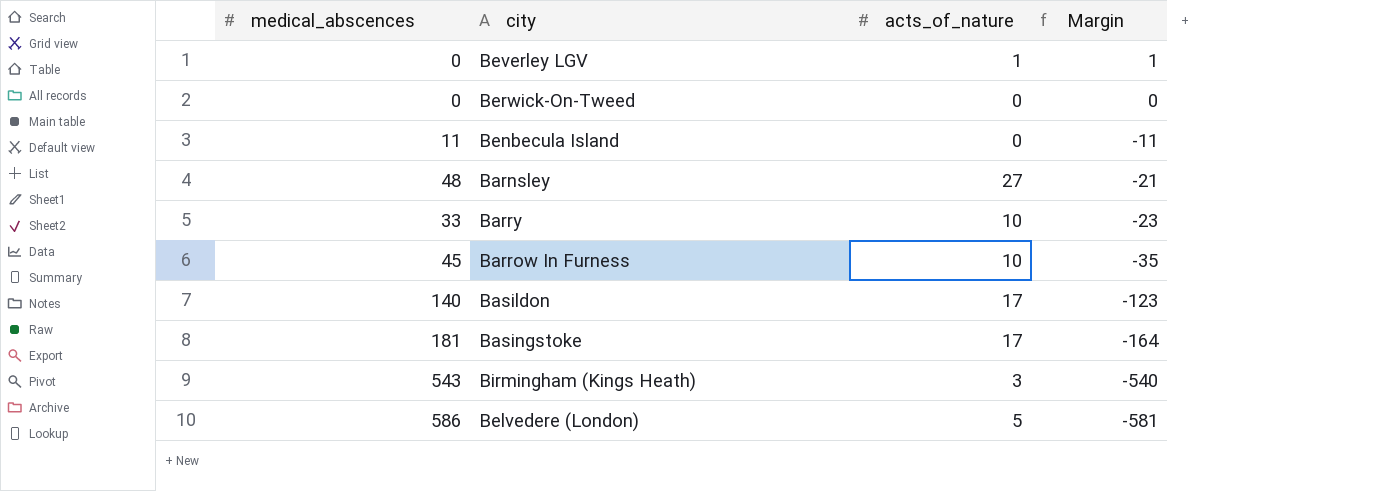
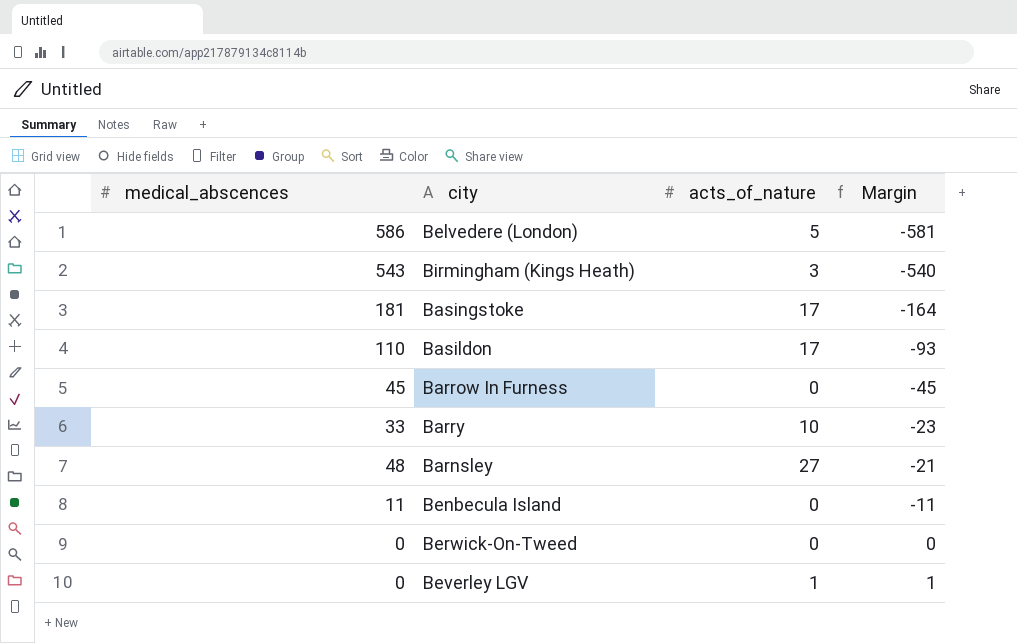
row order: Margin descending -> Margin ascending
Basildon | medical_abscences: 140 -> 110
Basildon | Margin: -123 -> -93
Barrow In Furness | acts_of_nature: 10 -> 0
Barrow In Furness | Margin: -35 -> -45

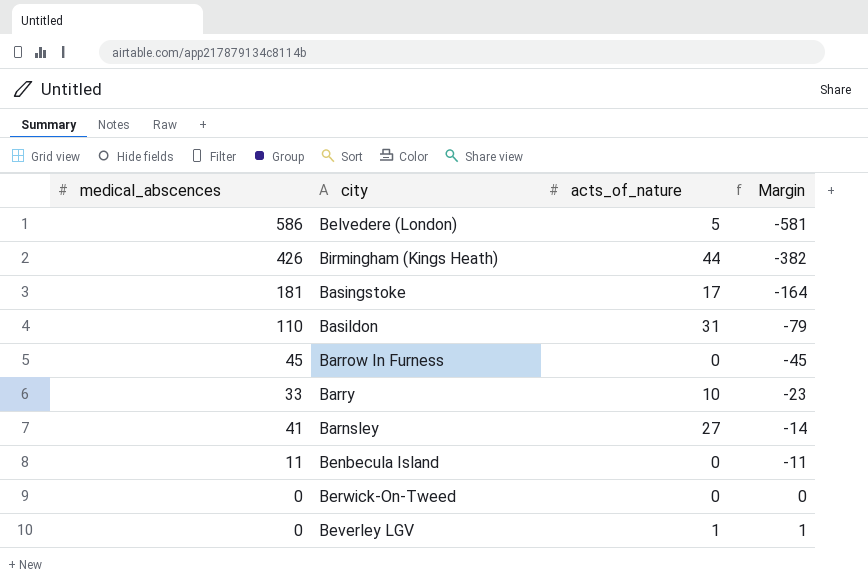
Birmingham (Kings Heath) | medical_abscences: 543 -> 426
Birmingham (Kings Heath) | acts_of_nature: 3 -> 44
Birmingham (Kings Heath) | Margin: -540 -> -382
Basildon | acts_of_nature: 17 -> 31
Basildon | Margin: -93 -> -79
Barnsley | medical_abscences: 48 -> 41
Barnsley | Margin: -21 -> -14

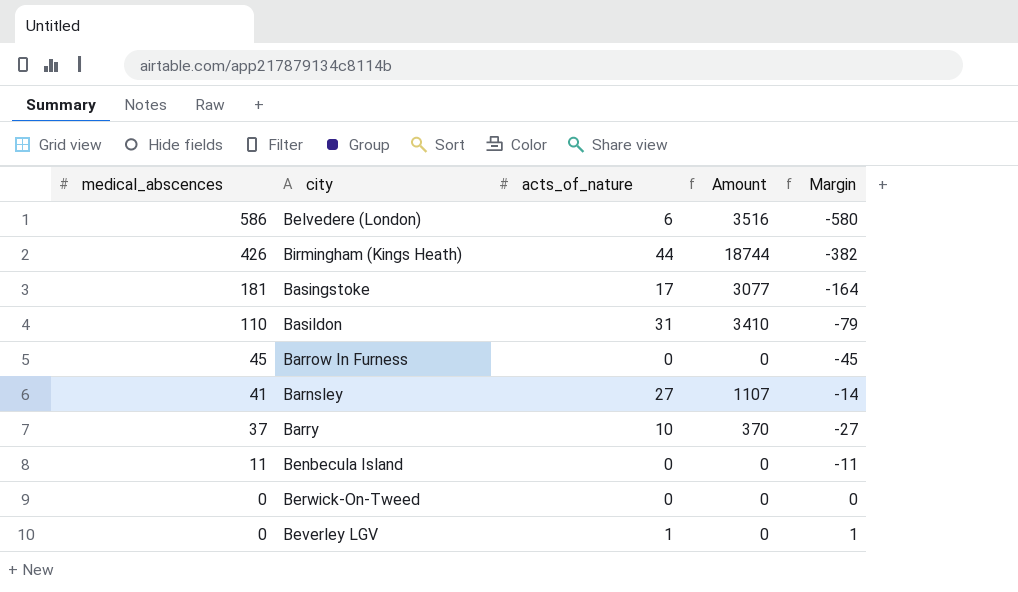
row order: Margin ascending -> medical_abscences descending
column Amount | formula: none -> [medical_abscences] * [acts_of_nature]
Belvedere (London) | acts_of_nature: 5 -> 6
Belvedere (London) | Margin: -581 -> -580
Barry | medical_abscences: 33 -> 37
Barry | Margin: -23 -> -27

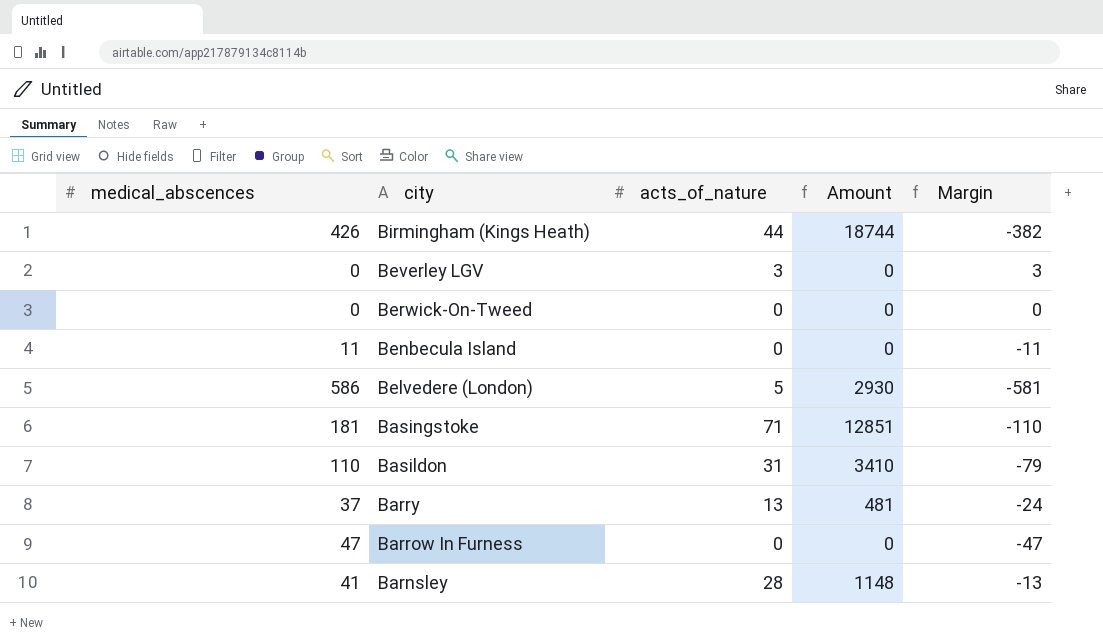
row order: medical_abscences descending -> city descending
Beverley LGV | acts_of_nature: 1 -> 3
Beverley LGV | Margin: 1 -> 3
Belvedere (London) | acts_of_nature: 6 -> 5
Belvedere (London) | Amount: 3516 -> 2930
Belvedere (London) | Margin: -580 -> -581
Basingstoke | acts_of_nature: 17 -> 71
Basingstoke | Amount: 3077 -> 12851
Basingstoke | Margin: -164 -> -110
Barry | acts_of_nature: 10 -> 13
Barry | Amount: 370 -> 481
Barry | Margin: -27 -> -24
Barrow In Furness | medical_abscences: 45 -> 47
Barrow In Furness | Margin: -45 -> -47
Barnsley | acts_of_nature: 27 -> 28
Barnsley | Amount: 1107 -> 1148
Barnsley | Margin: -14 -> -13

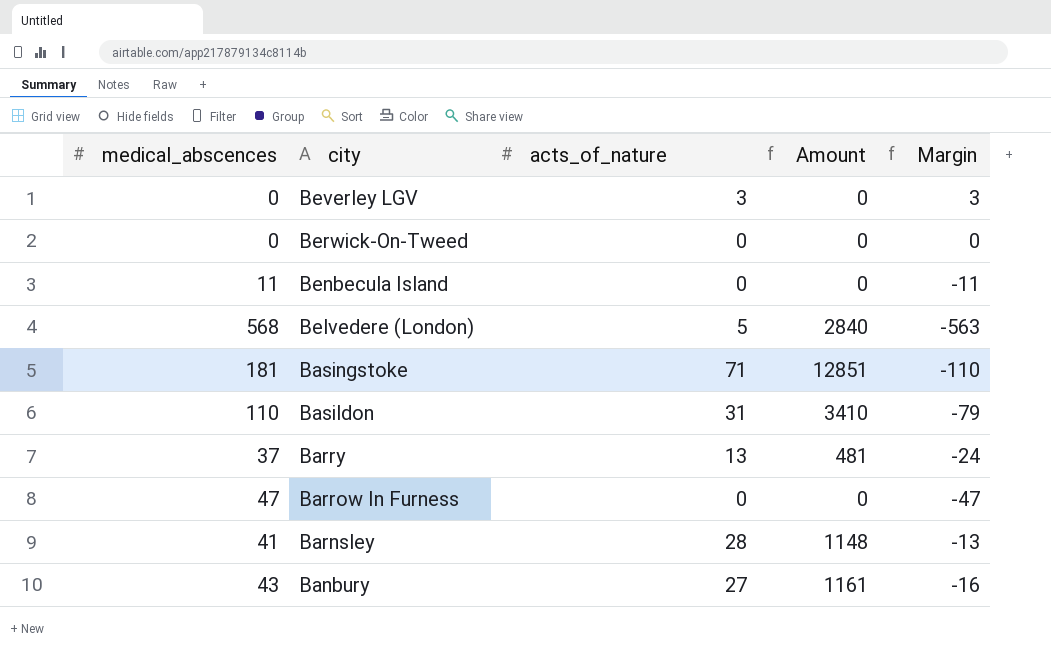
row Birmingham (Kings Heath): 426 | 44 | 18744 | -382 -> none
Belvedere (London) | medical_abscences: 586 -> 568
Belvedere (London) | Amount: 2930 -> 2840
Belvedere (London) | Margin: -581 -> -563
row Banbury: none -> 43 | 27 | 1161 | -16

